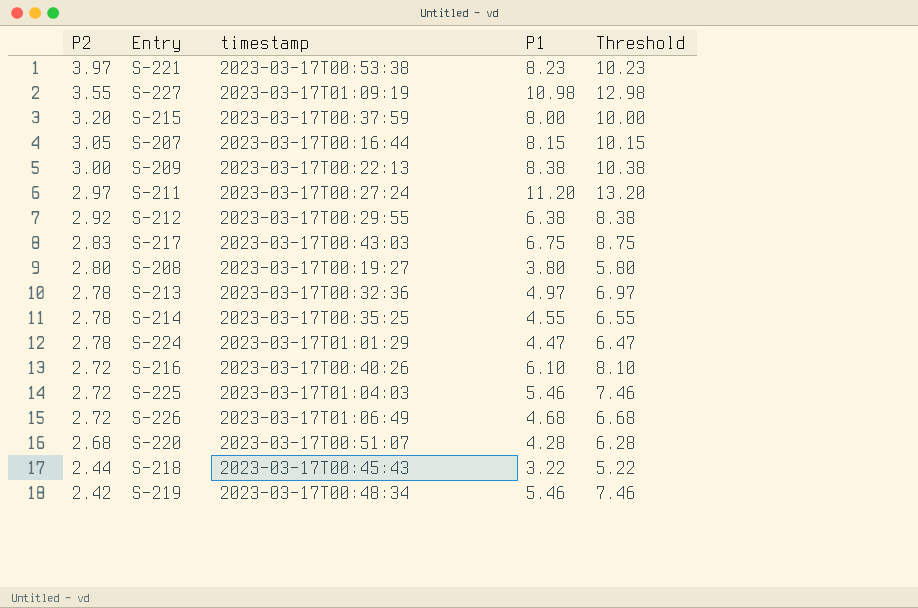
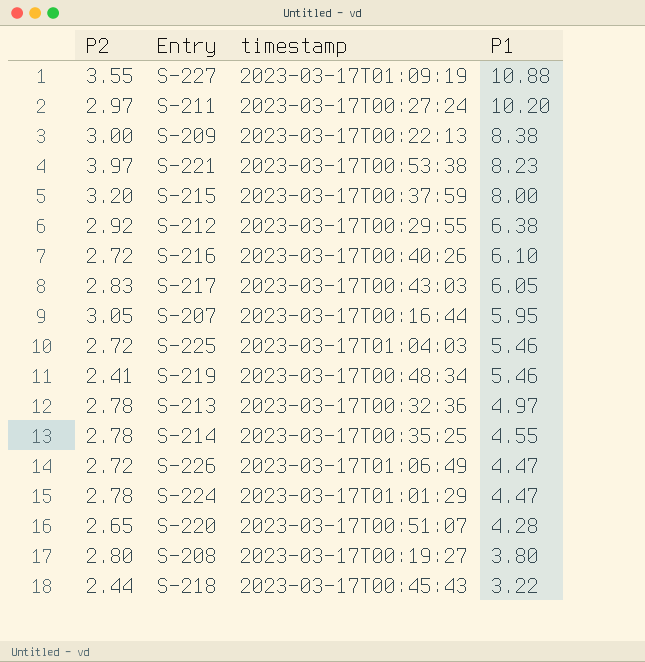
row order: P2 descending -> P1 descending
column Threshold | formula: [P1] + 2 -> none
S-227 | P1: 10.98 -> 10.88
S-211 | P1: 11.20 -> 10.20
S-217 | P1: 6.75 -> 6.05
S-207 | P1: 8.15 -> 5.95
S-219 | P2: 2.42 -> 2.41
S-226 | P1: 4.68 -> 4.47
S-220 | P2: 2.68 -> 2.65

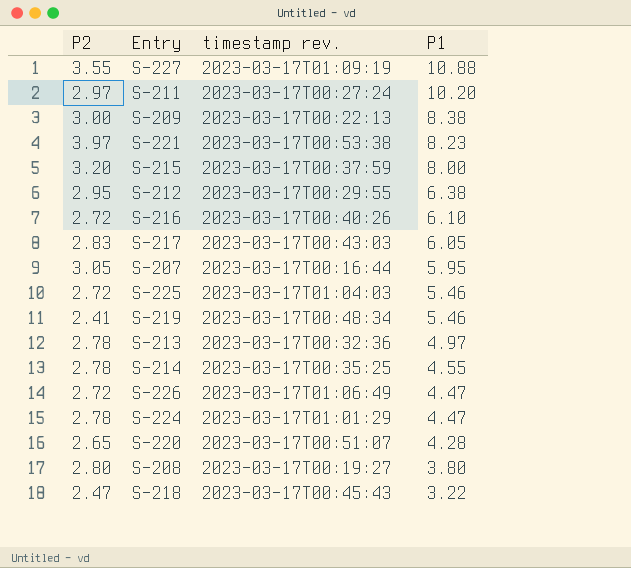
column name: timestamp -> timestamp rev.
S-212 | P2: 2.92 -> 2.95
S-218 | P2: 2.44 -> 2.47

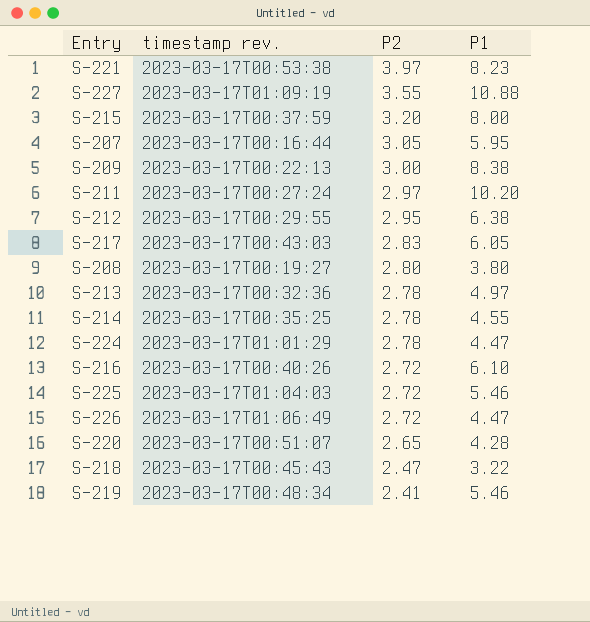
row order: P1 descending -> P2 descending
column P2 | position: 1 -> 3

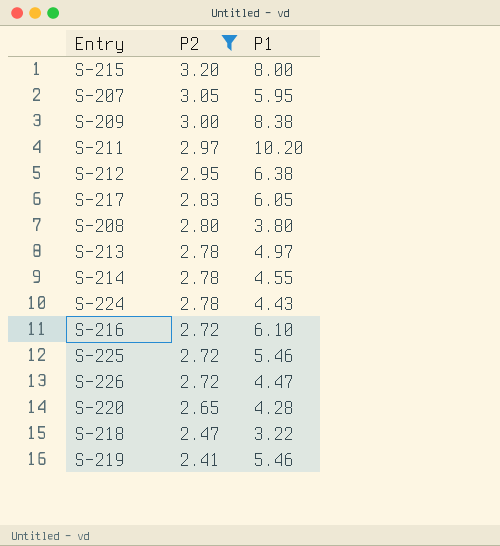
filter: none -> P2 <= 3.20
column timestamp rev. | position: 2 -> none
S-224 | P1: 4.47 -> 4.43

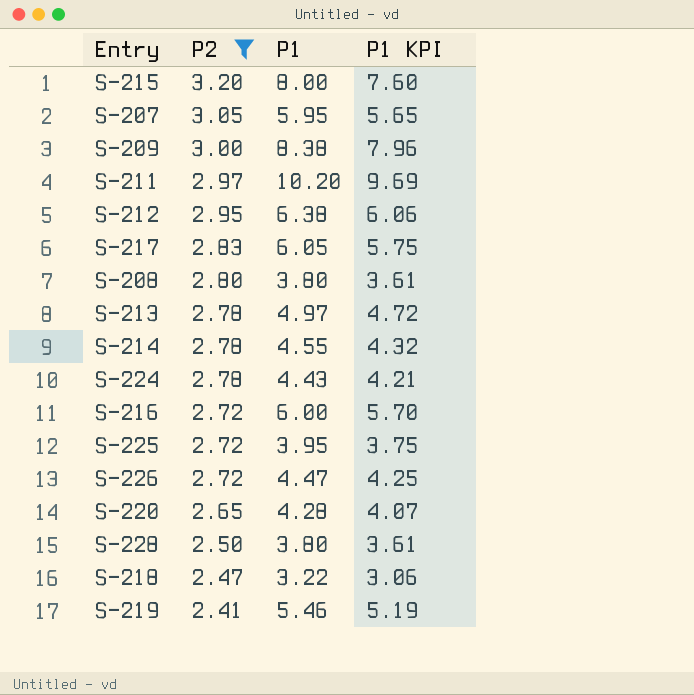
column P1 KPI | formula: none -> [P1] * 0.95
S-216 | P1: 6.10 -> 6.00
S-225 | P1: 5.46 -> 3.95
row S-228: none -> 2.50 | 3.80 | 3.61

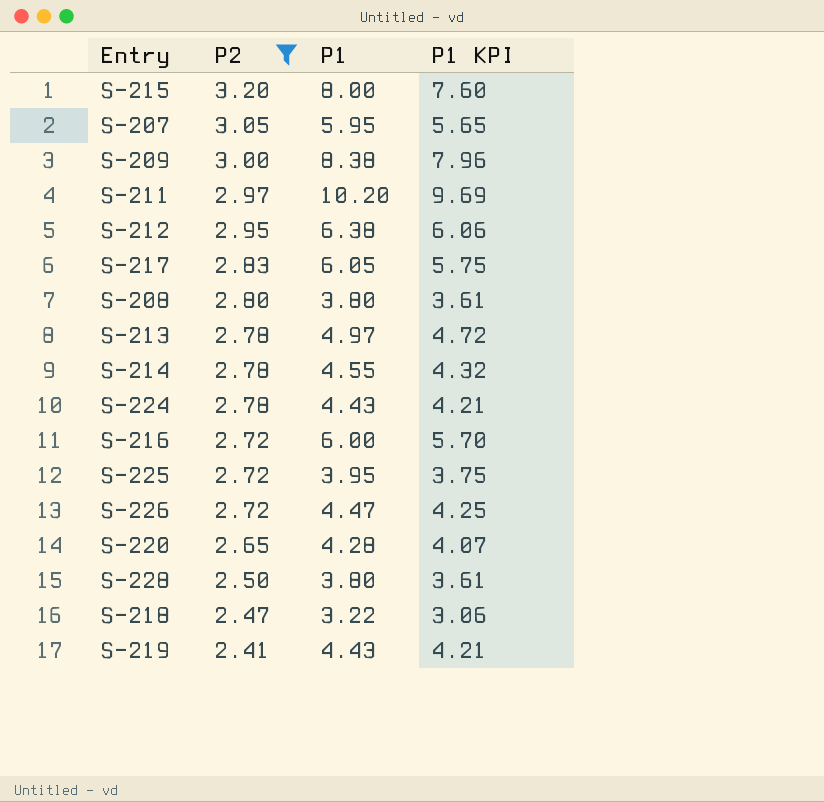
S-219 | P1: 5.46 -> 4.43
S-219 | P1 KPI: 5.19 -> 4.21

